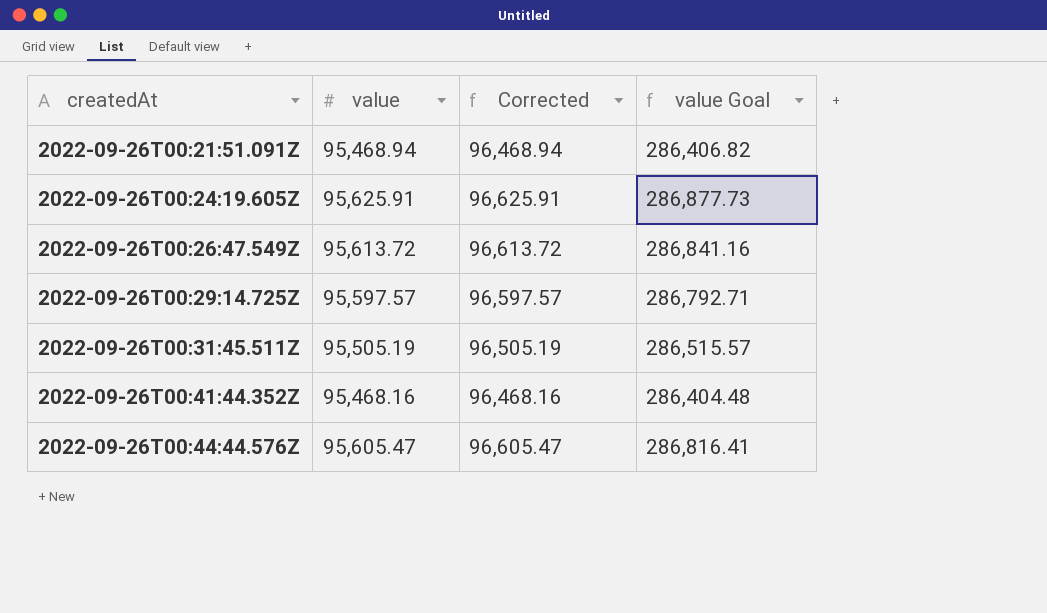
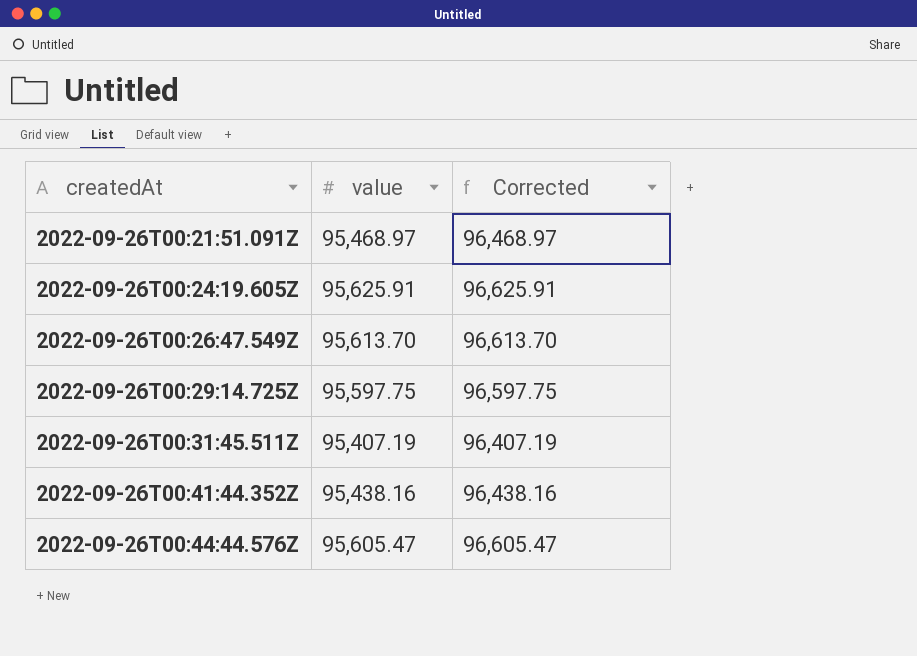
column value Goal | formula: [value] * 3 -> none
2022-09-26T00:21:51.091Z | value: 95,468.94 -> 95,468.97
2022-09-26T00:21:51.091Z | Corrected: 96,468.94 -> 96,468.97
2022-09-26T00:26:47.549Z | value: 95,613.72 -> 95,613.70
2022-09-26T00:26:47.549Z | Corrected: 96,613.72 -> 96,613.70
2022-09-26T00:29:14.725Z | value: 95,597.57 -> 95,597.75
2022-09-26T00:29:14.725Z | Corrected: 96,597.57 -> 96,597.75
2022-09-26T00:31:45.511Z | value: 95,505.19 -> 95,407.19
2022-09-26T00:31:45.511Z | Corrected: 96,505.19 -> 96,407.19
2022-09-26T00:41:44.352Z | value: 95,468.16 -> 95,438.16
2022-09-26T00:41:44.352Z | Corrected: 96,468.16 -> 96,438.16

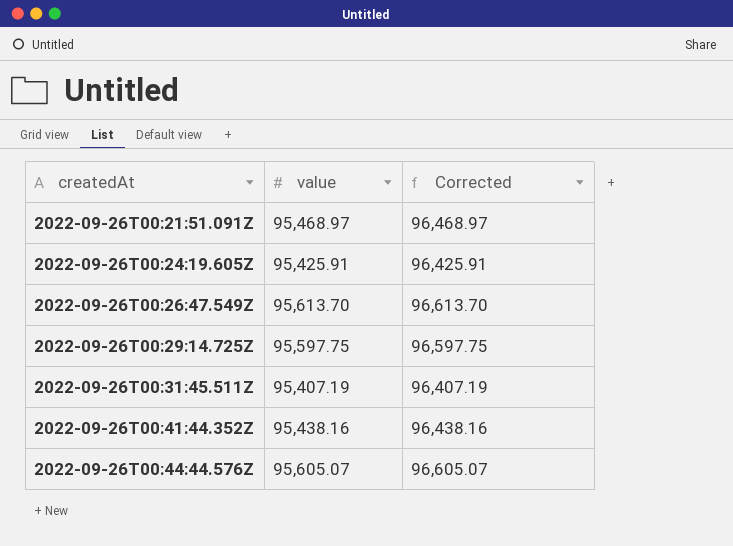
2022-09-26T00:24:19.605Z | value: 95,625.91 -> 95,425.91
2022-09-26T00:24:19.605Z | Corrected: 96,625.91 -> 96,425.91
2022-09-26T00:44:44.576Z | value: 95,605.47 -> 95,605.07
2022-09-26T00:44:44.576Z | Corrected: 96,605.47 -> 96,605.07

